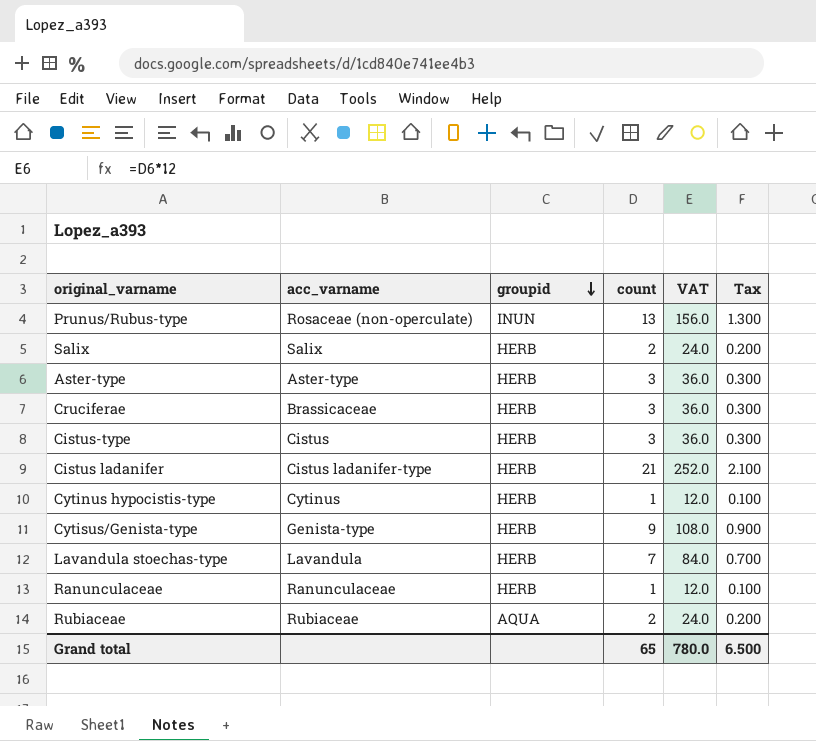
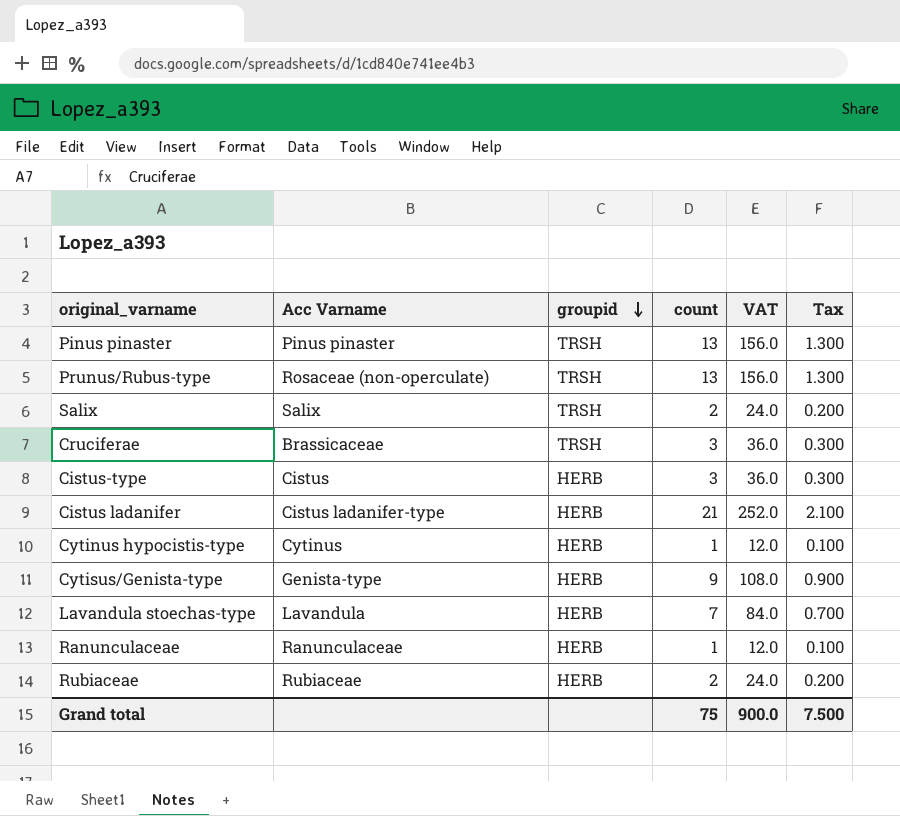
column name: acc_varname -> Acc Varname
row Aster-type: Aster-type | HERB | 3 | 36.0 | 0.300 -> none
row Pinus pinaster: none -> Pinus pinaster | TRSH | 13 | 156.0 | 1.300
Prunus/Rubus-type | groupid: INUN -> TRSH
Salix | groupid: HERB -> TRSH
Cruciferae | groupid: HERB -> TRSH
Rubiaceae | groupid: AQUA -> HERB
Grand total | count: 65 -> 75
Grand total | VAT: 780.0 -> 900.0
Grand total | Tax: 6.500 -> 7.500

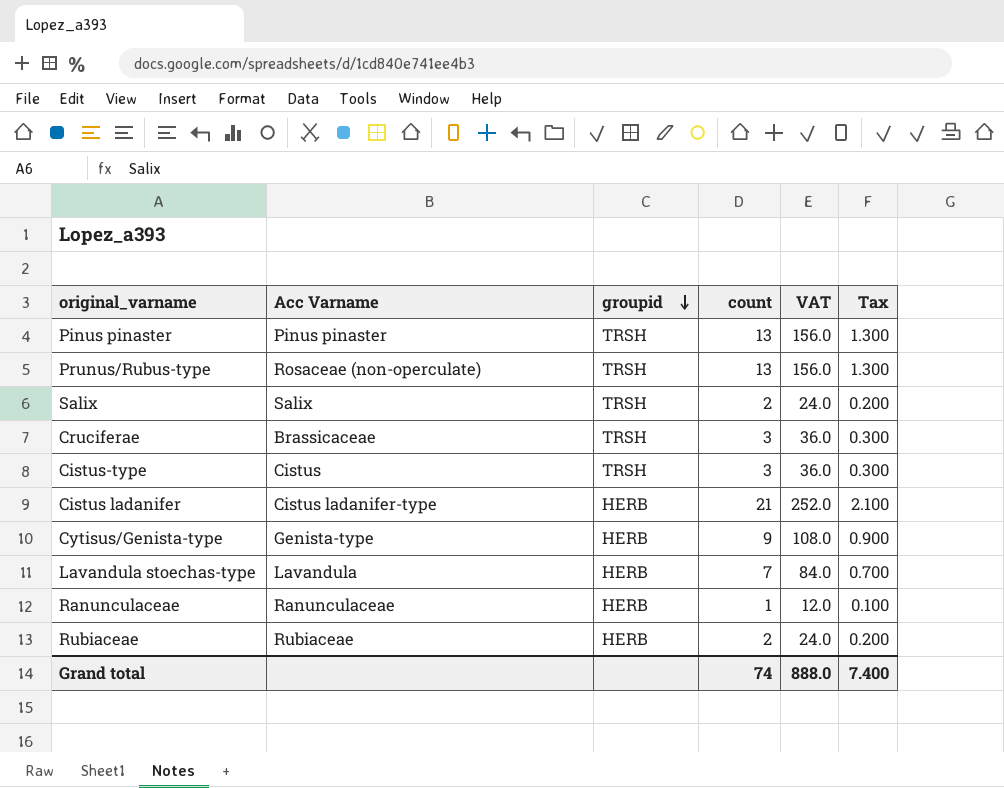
row Cytinus hypocistis-type: Cytinus | HERB | 1 | 12.0 | 0.100 -> none
Cistus-type | groupid: HERB -> TRSH
Grand total | count: 75 -> 74
Grand total | VAT: 900.0 -> 888.0
Grand total | Tax: 7.500 -> 7.400

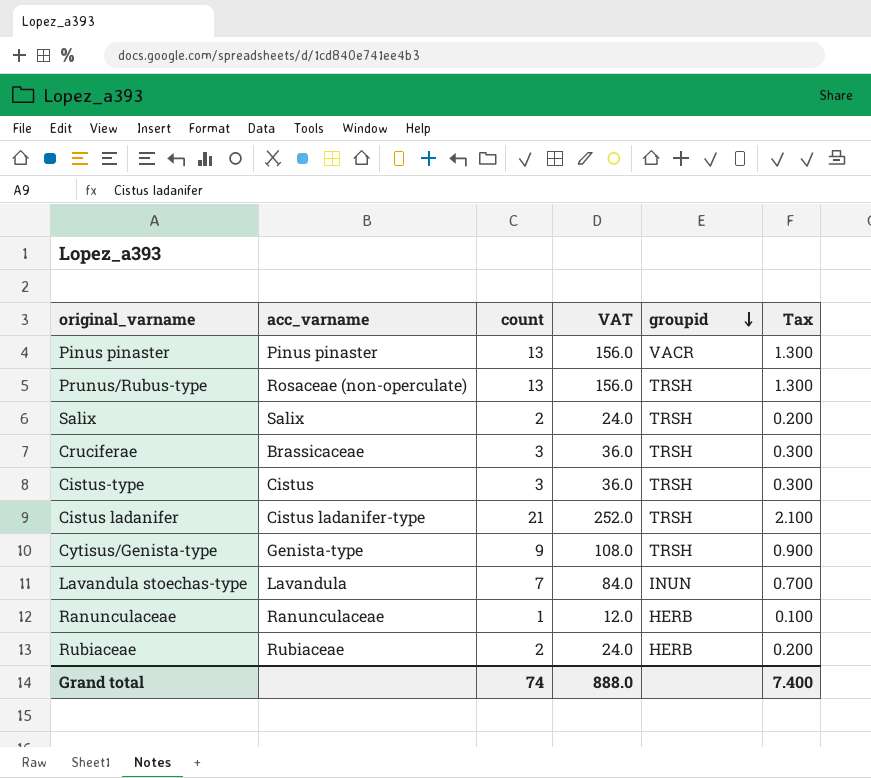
column name: Acc Varname -> acc_varname
column groupid | position: 3 -> 5
Pinus pinaster | groupid: TRSH -> VACR
Cistus ladanifer | groupid: HERB -> TRSH
Cytisus/Genista-type | groupid: HERB -> TRSH
Lavandula stoechas-type | groupid: HERB -> INUN

